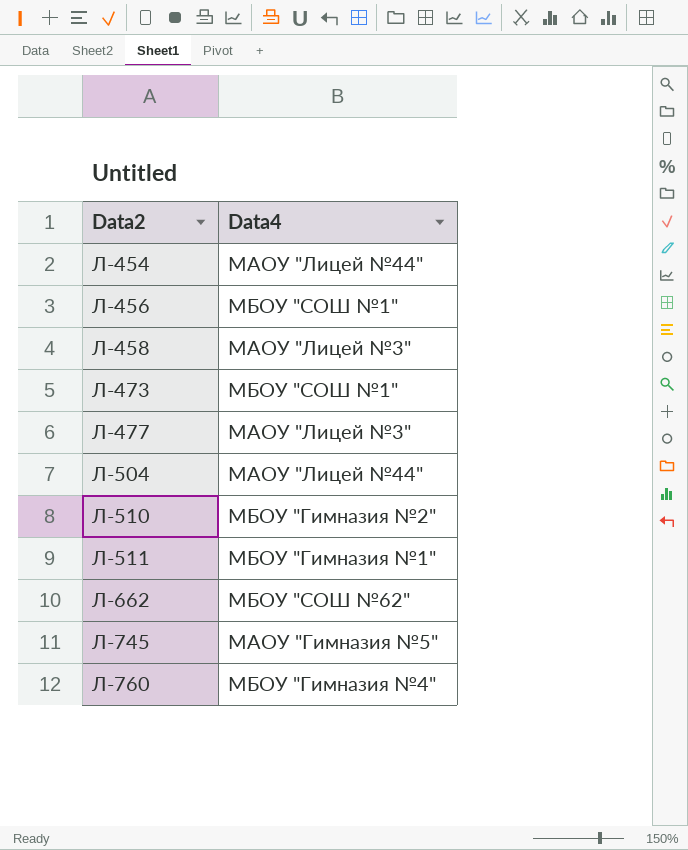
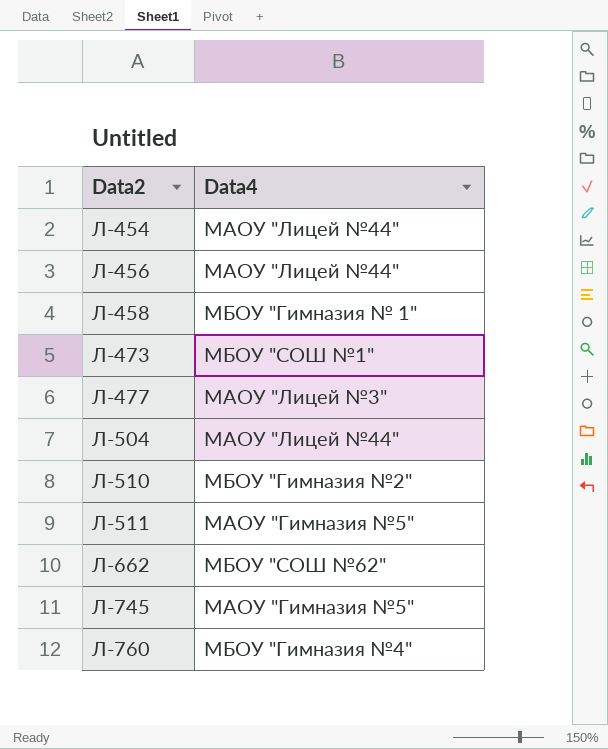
Л-456 | Data4: МБОУ "СОШ №1" -> МАОУ "Лицей №44"
Л-458 | Data4: МАОУ "Лицей №3" -> МБОУ "Гимназия № 1"
Л-511 | Data4: МБОУ "Гимназия №1" -> МАОУ "Гимназия №5"

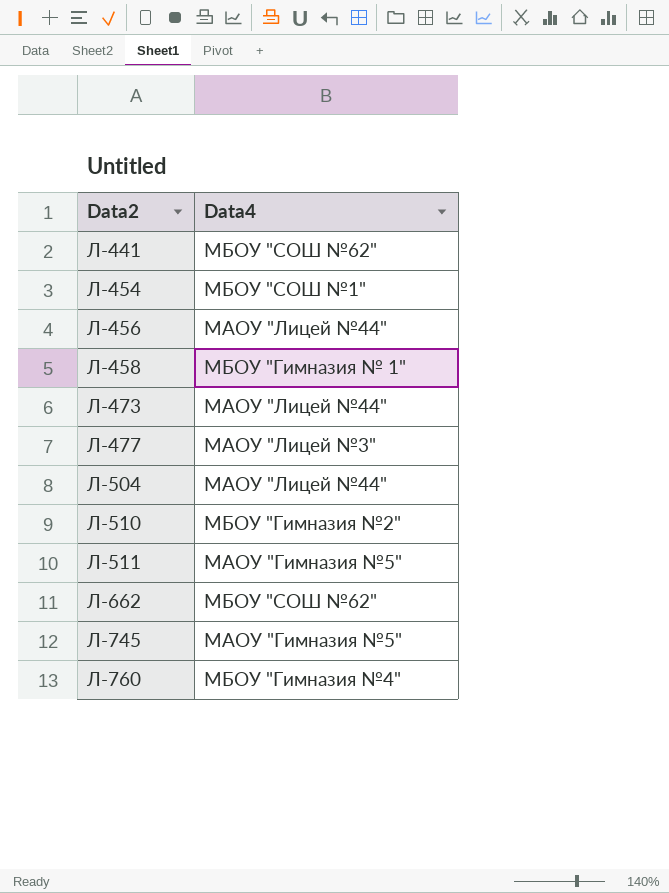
row Л-441: none -> МБОУ "СОШ №62"
Л-454 | Data4: МАОУ "Лицей №44" -> МБОУ "СОШ №1"
Л-473 | Data4: МБОУ "СОШ №1" -> МАОУ "Лицей №44"

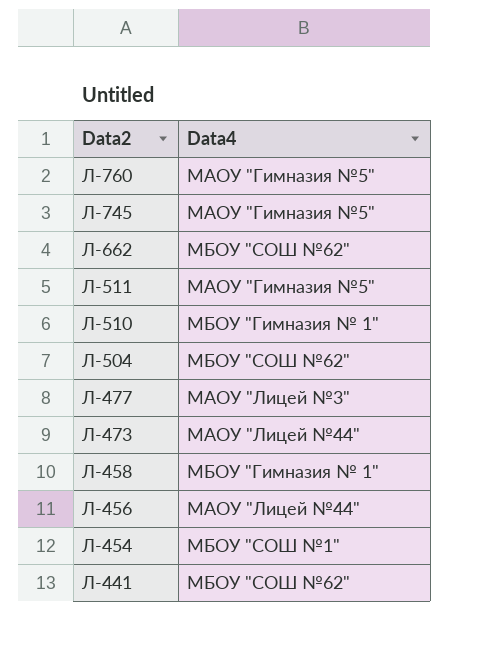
row order: Data2 ascending -> Data2 descending
Л-760 | Data4: МБОУ "Гимназия №4" -> МАОУ "Гимназия №5"
Л-510 | Data4: МБОУ "Гимназия №2" -> МБОУ "Гимназия № 1"
Л-504 | Data4: МАОУ "Лицей №44" -> МБОУ "СОШ №62"

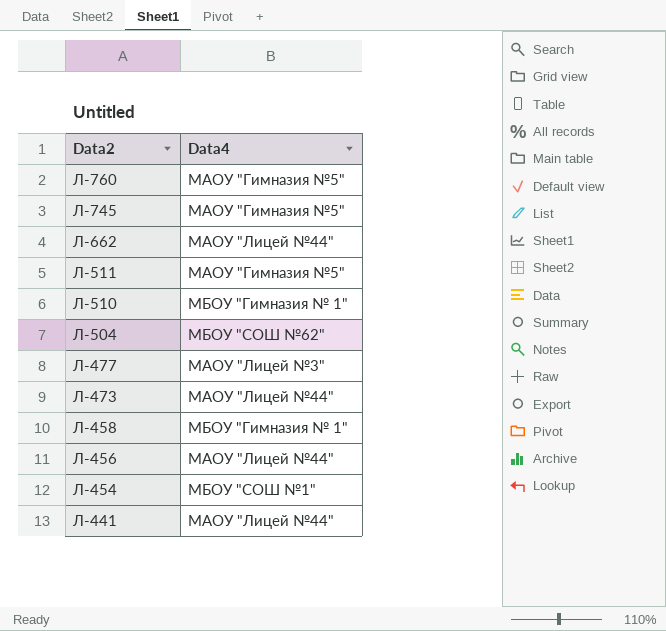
Л-662 | Data4: МБОУ "СОШ №62" -> МАОУ "Лицей №44"
Л-441 | Data4: МБОУ "СОШ №62" -> МАОУ "Лицей №44"

